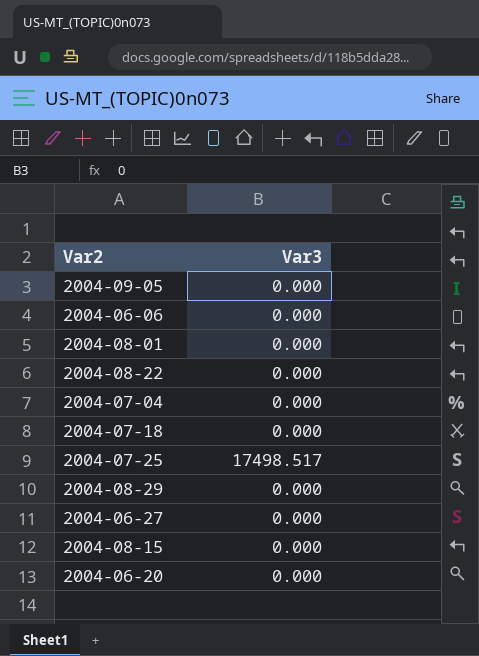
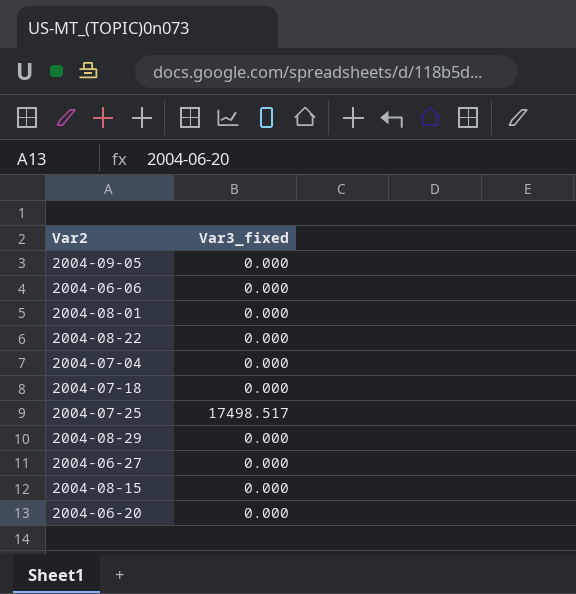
column name: Var3 -> Var3_fixed

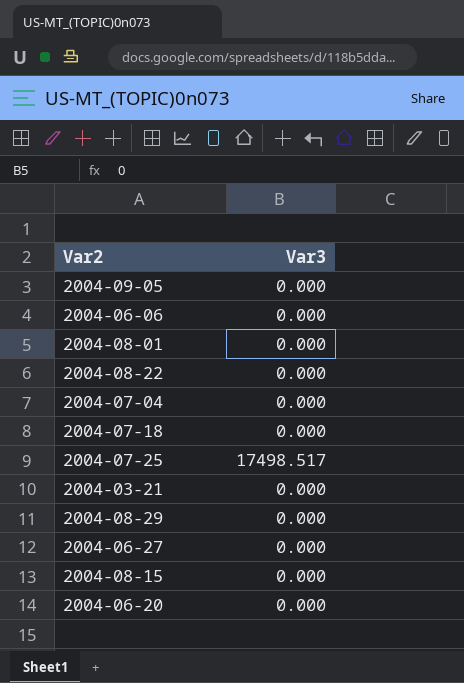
column name: Var3_fixed -> Var3
row 2004-03-21: none -> 0.000

